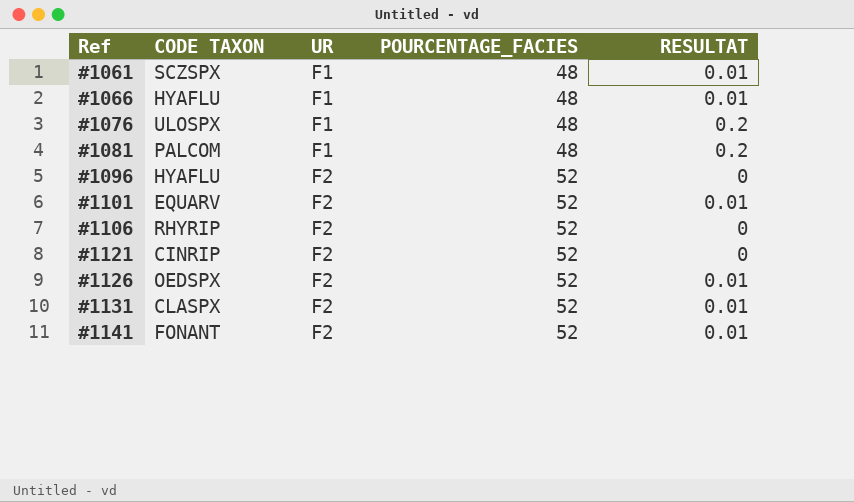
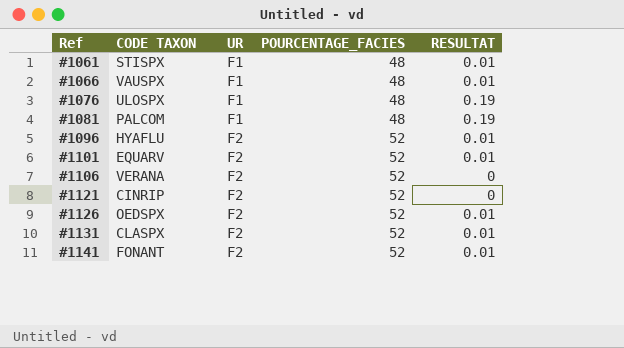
#1061 | CODE TAXON: SCZSPX -> STISPX
#1066 | CODE TAXON: HYAFLU -> VAUSPX
#1076 | RESULTAT: 0.2 -> 0.19
#1081 | RESULTAT: 0.2 -> 0.19
#1096 | RESULTAT: 0 -> 0.01
#1106 | CODE TAXON: RHYRIP -> VERANA

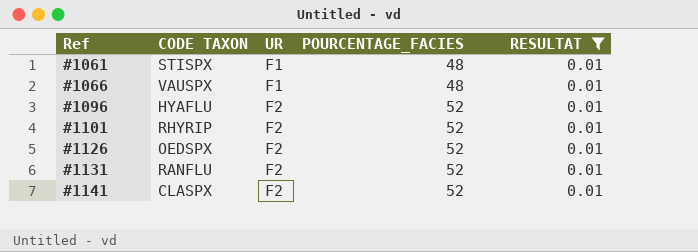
filter: none -> RESULTAT = 0.01
#1101 | CODE TAXON: EQUARV -> RHYRIP
#1131 | CODE TAXON: CLASPX -> RANFLU
#1141 | CODE TAXON: FONANT -> CLASPX

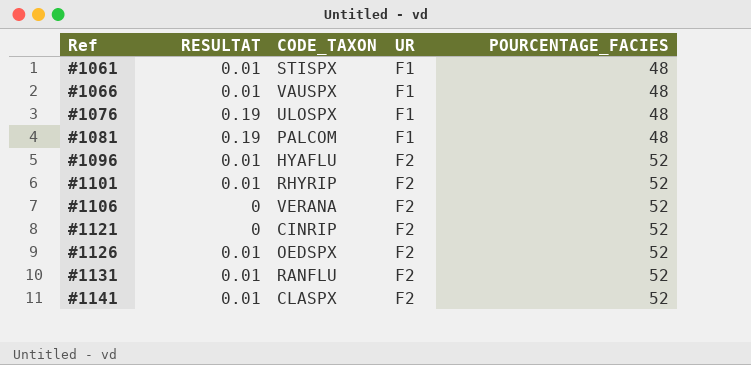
filter: RESULTAT = 0.01 -> none
column RESULTAT | position: 5 -> 2
column name: CODE TAXON -> CODE_TAXON

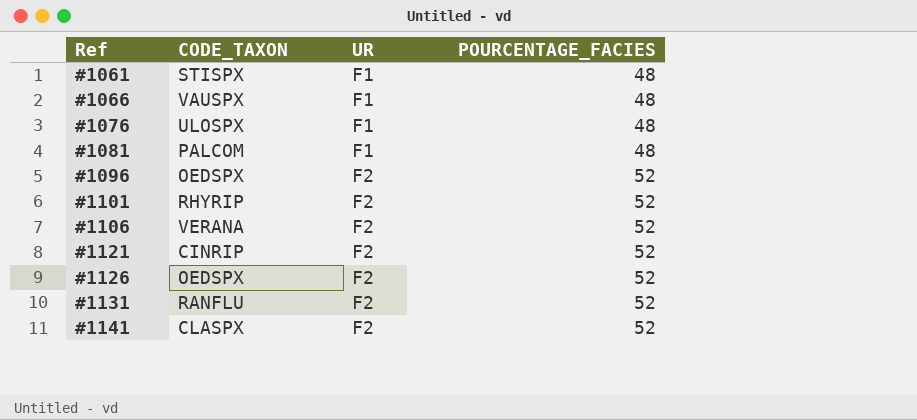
column RESULTAT | position: 2 -> none
#1096 | CODE_TAXON: HYAFLU -> OEDSPX

